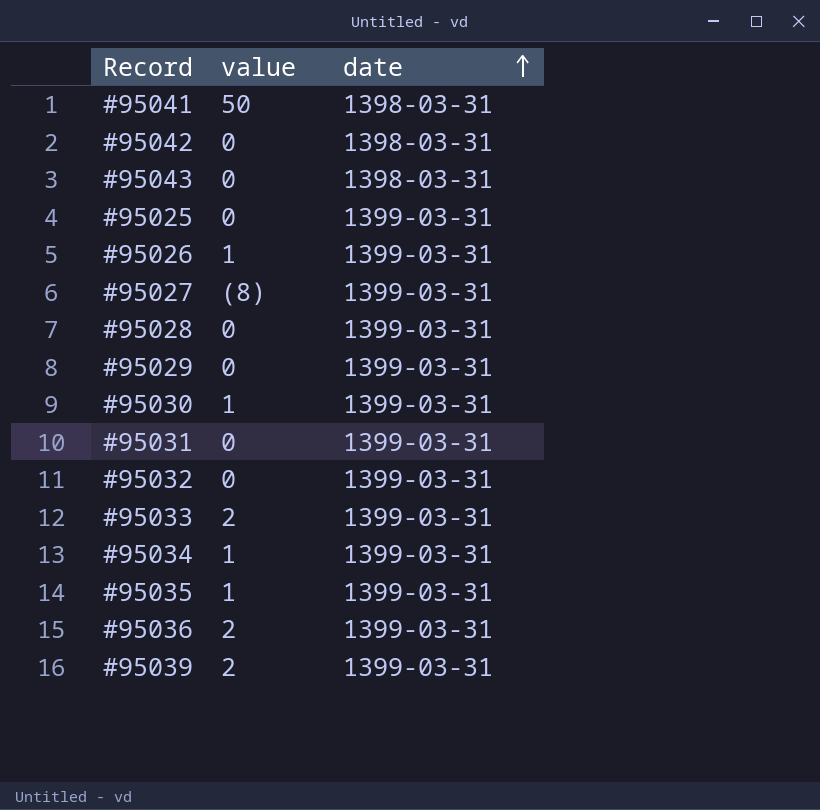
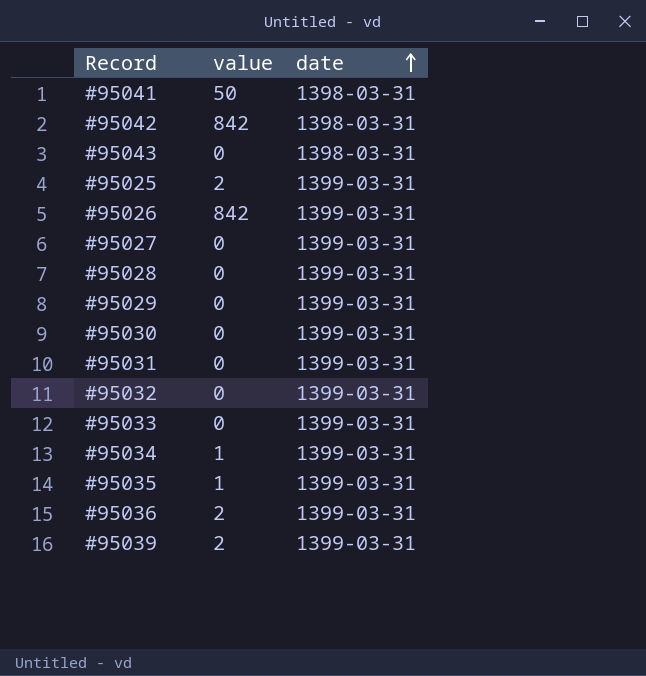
#95042 | value: 0 -> 842
#95025 | value: 0 -> 2
#95026 | value: 1 -> 842
#95027 | value: (8) -> 0
#95030 | value: 1 -> 0
#95033 | value: 2 -> 0

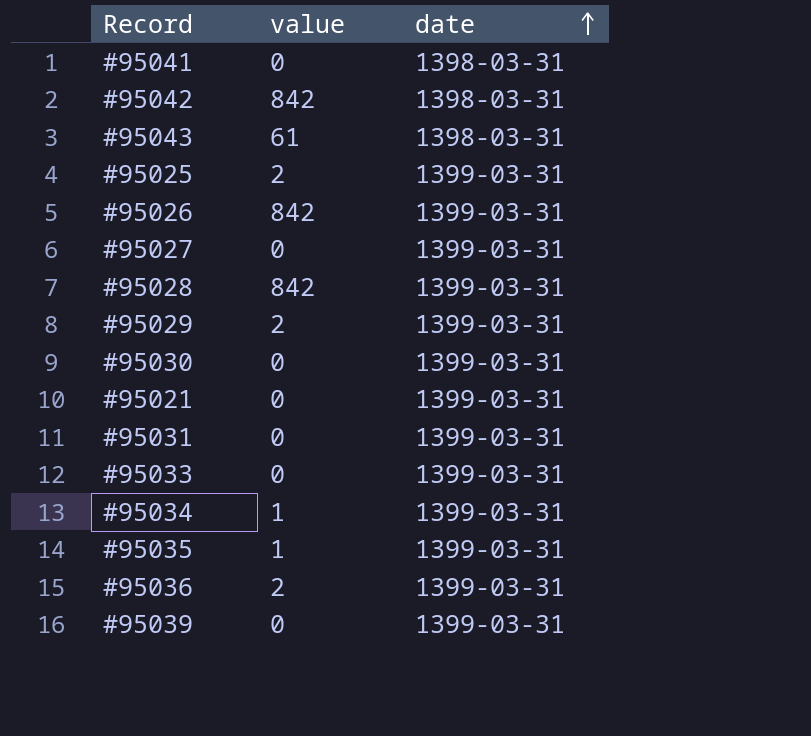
row #95032: 0 | 1399-03-31 -> none
#95041 | value: 50 -> 0
#95043 | value: 0 -> 61
#95028 | value: 0 -> 842
#95029 | value: 0 -> 2
row #95021: none -> 0 | 1399-03-31
#95039 | value: 2 -> 0

